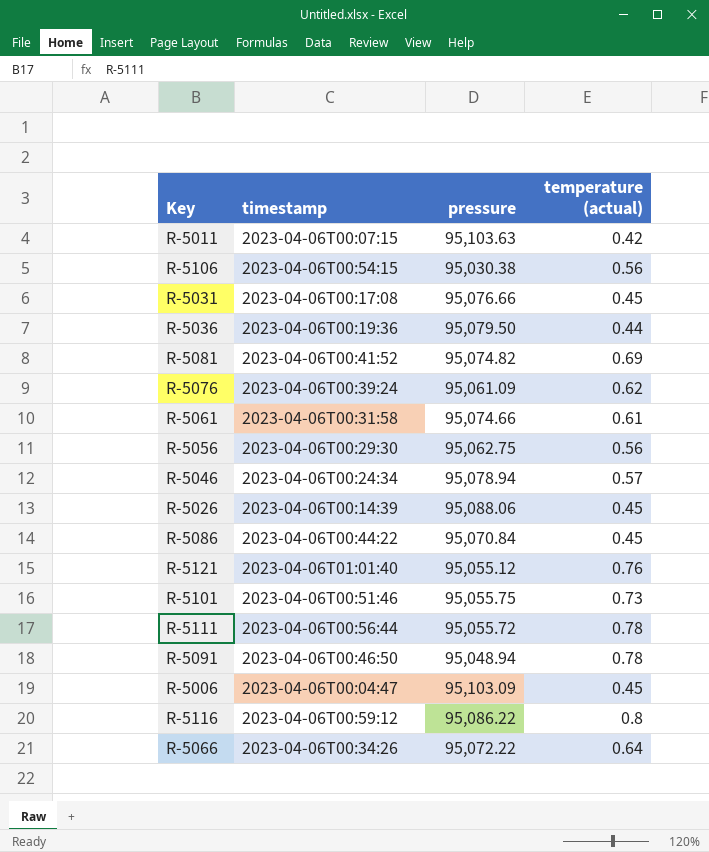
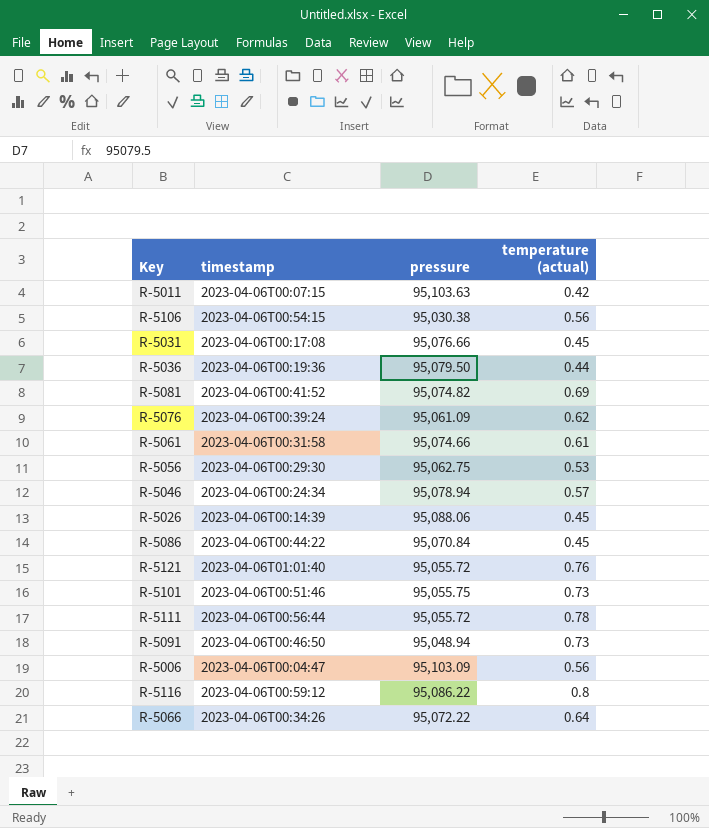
R-5056 | temperature (actual): 0.56 -> 0.53
R-5121 | pressure: 95,055.12 -> 95,055.72
R-5091 | temperature (actual): 0.78 -> 0.73
R-5006 | temperature (actual): 0.45 -> 0.56

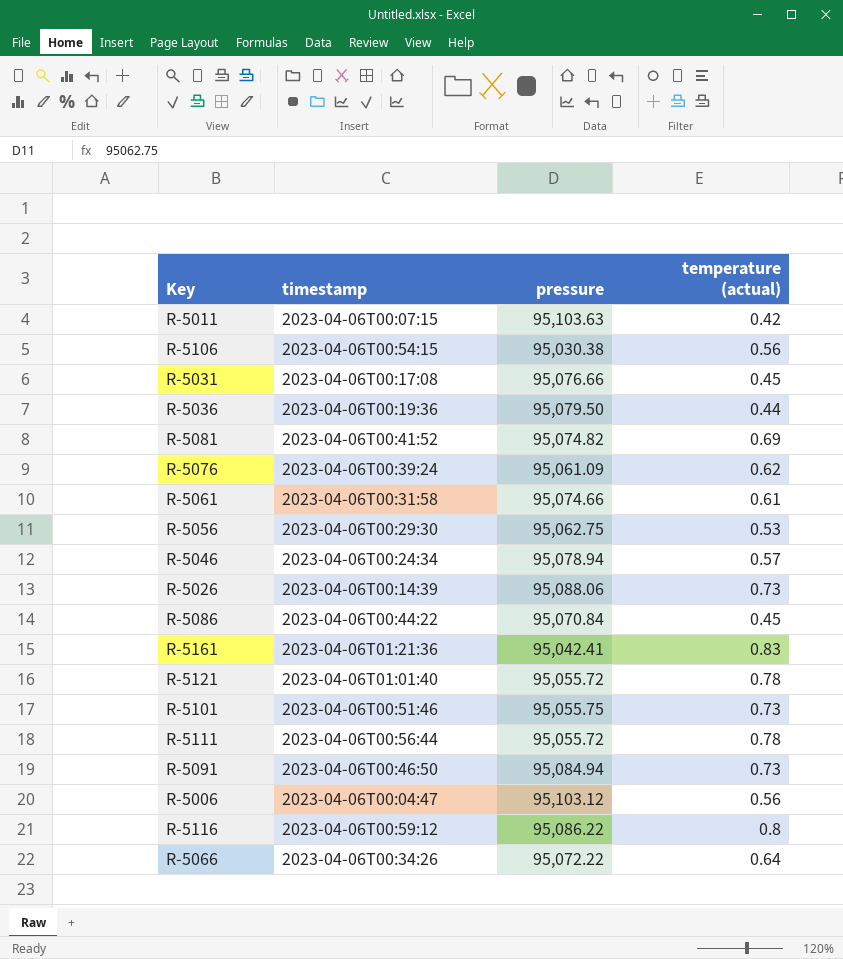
R-5026 | temperature (actual): 0.45 -> 0.73
row R-5161: none -> 2023-04-06T01:21:36 | 95,042.41 | 0.83
R-5121 | temperature (actual): 0.76 -> 0.78
R-5091 | pressure: 95,048.94 -> 95,084.94
R-5006 | pressure: 95,103.09 -> 95,103.12

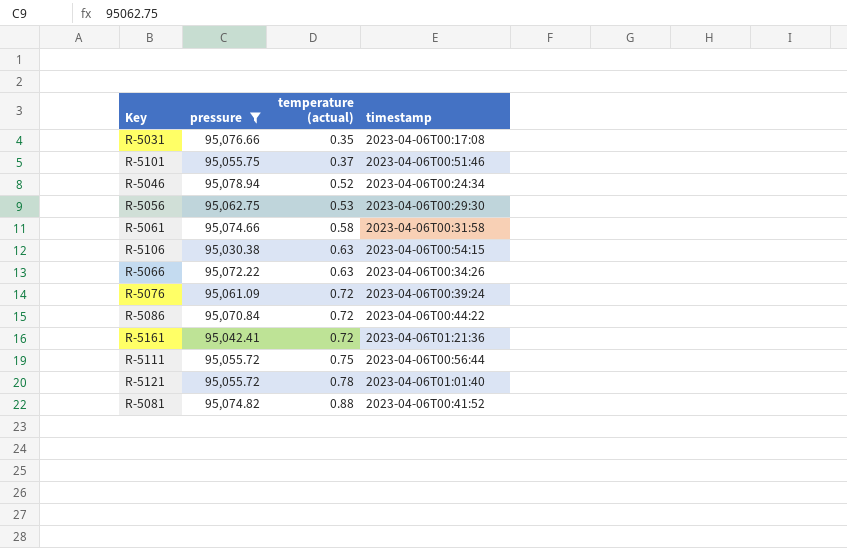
filter: none -> pressure <= 95,078.94
row order: none -> temperature (actual) ascending
column timestamp | position: 2 -> 4
R-5031 | temperature (actual): 0.45 -> 0.35
R-5101 | temperature (actual): 0.73 -> 0.37
R-5046 | temperature (actual): 0.57 -> 0.52
R-5061 | temperature (actual): 0.61 -> 0.58
R-5106 | temperature (actual): 0.56 -> 0.63
R-5066 | temperature (actual): 0.64 -> 0.63
R-5076 | temperature (actual): 0.62 -> 0.72
R-5086 | temperature (actual): 0.45 -> 0.72
R-5161 | temperature (actual): 0.83 -> 0.72
R-5111 | temperature (actual): 0.78 -> 0.75
R-5081 | temperature (actual): 0.69 -> 0.88

